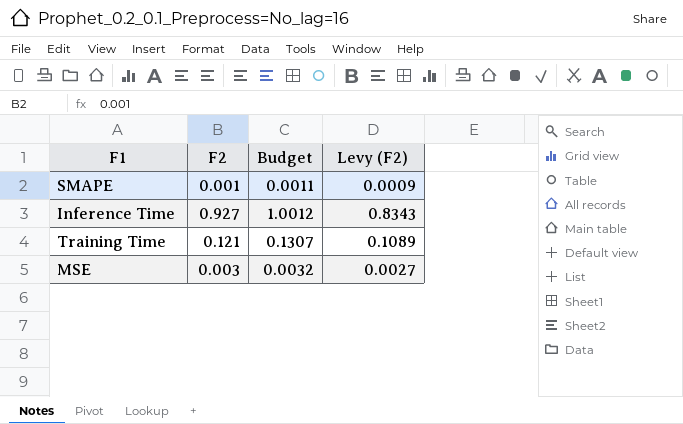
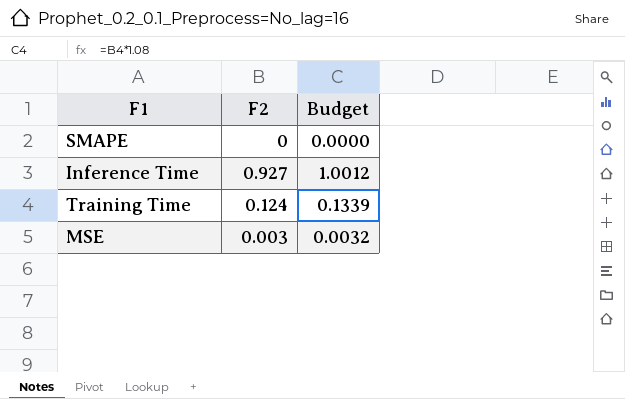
column Levy (F2) | formula: [F2] * 0.9 -> none
SMAPE | F2: 0.001 -> 0
SMAPE | Budget: 0.0011 -> 0.0000
Training Time | F2: 0.121 -> 0.124
Training Time | Budget: 0.1307 -> 0.1339

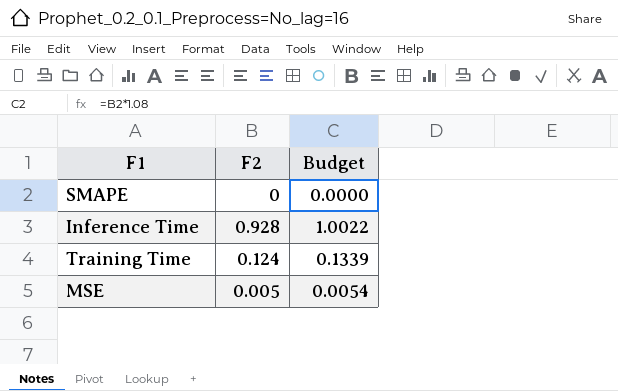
Inference Time | F2: 0.927 -> 0.928
Inference Time | Budget: 1.0012 -> 1.0022
MSE | F2: 0.003 -> 0.005
MSE | Budget: 0.0032 -> 0.0054

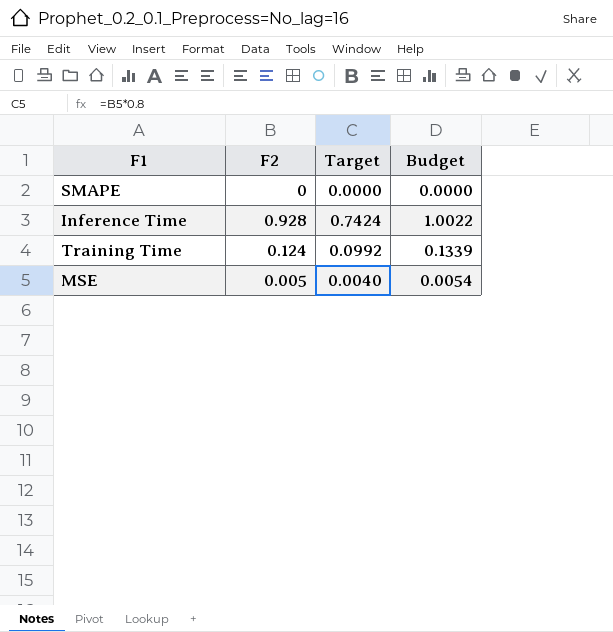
column Target | formula: none -> [F2] * 0.8

